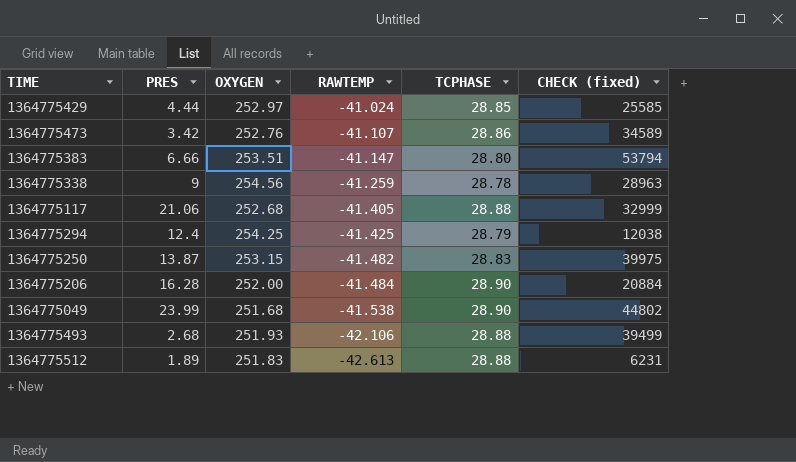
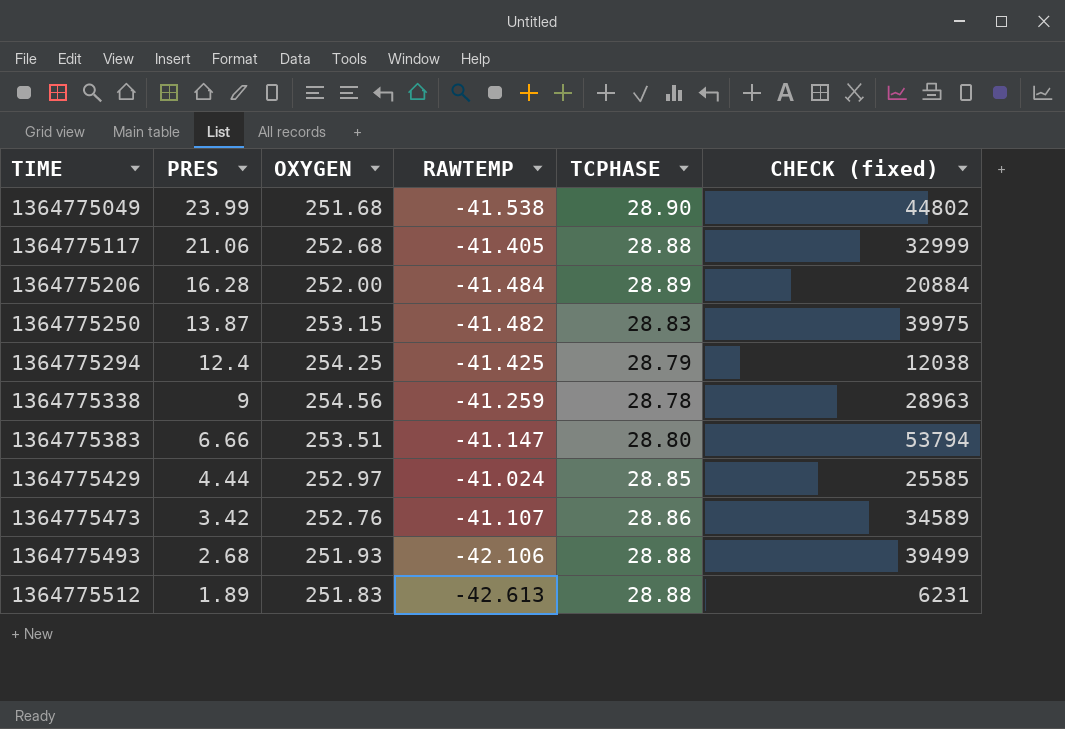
row order: RAWTEMP descending -> TIME ascending
1364775206 | TCPHASE: 28.90 -> 28.89

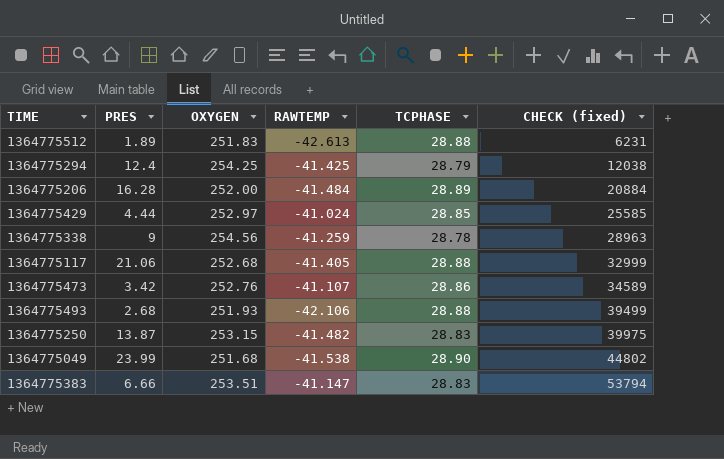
row order: TIME ascending -> CHECK (fixed) ascending
1364775383 | TCPHASE: 28.80 -> 28.83

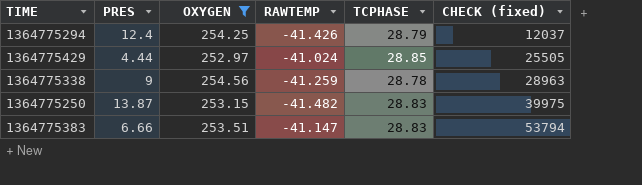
filter: none -> OXYGEN >= 252.97
1364775294 | RAWTEMP: -41.425 -> -41.426
1364775294 | CHECK (fixed): 12038 -> 12037
1364775429 | CHECK (fixed): 25585 -> 25505

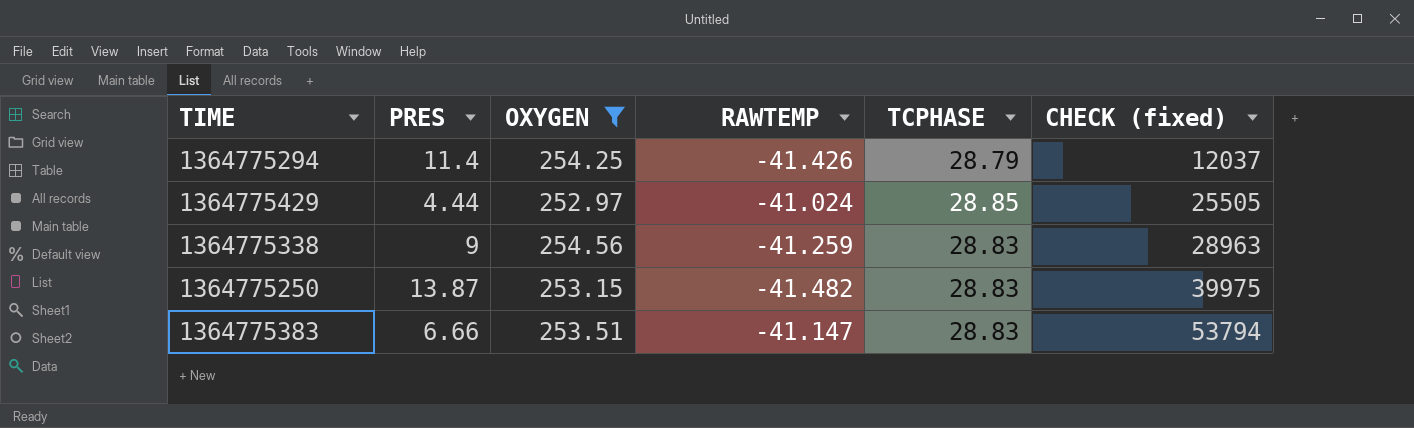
1364775294 | PRES: 12.4 -> 11.4
1364775338 | TCPHASE: 28.78 -> 28.83

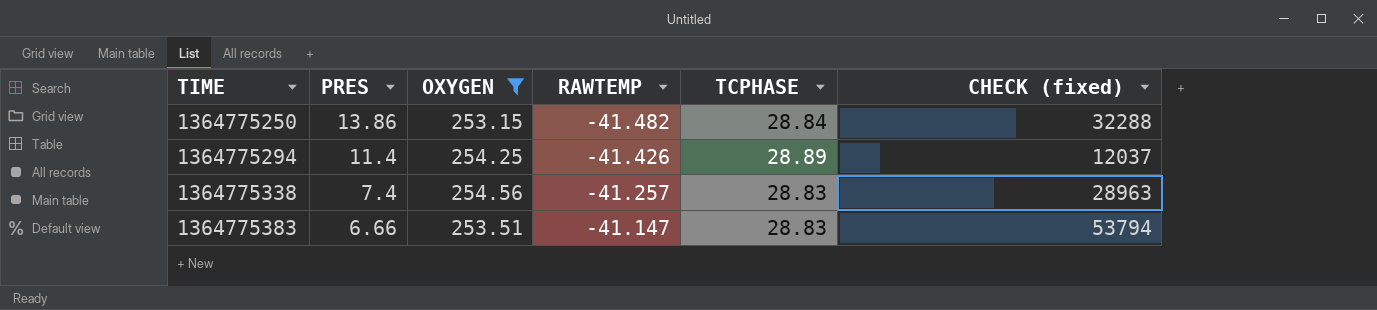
row order: CHECK (fixed) ascending -> TIME ascending
row 1364775429: 4.44 | 252.97 | -41.024 | 28.85 | 25505 -> none
1364775250 | PRES: 13.87 -> 13.86
1364775250 | TCPHASE: 28.83 -> 28.84
1364775250 | CHECK (fixed): 39975 -> 32288
1364775294 | TCPHASE: 28.79 -> 28.89
1364775338 | PRES: 9 -> 7.4
1364775338 | RAWTEMP: -41.259 -> -41.257

